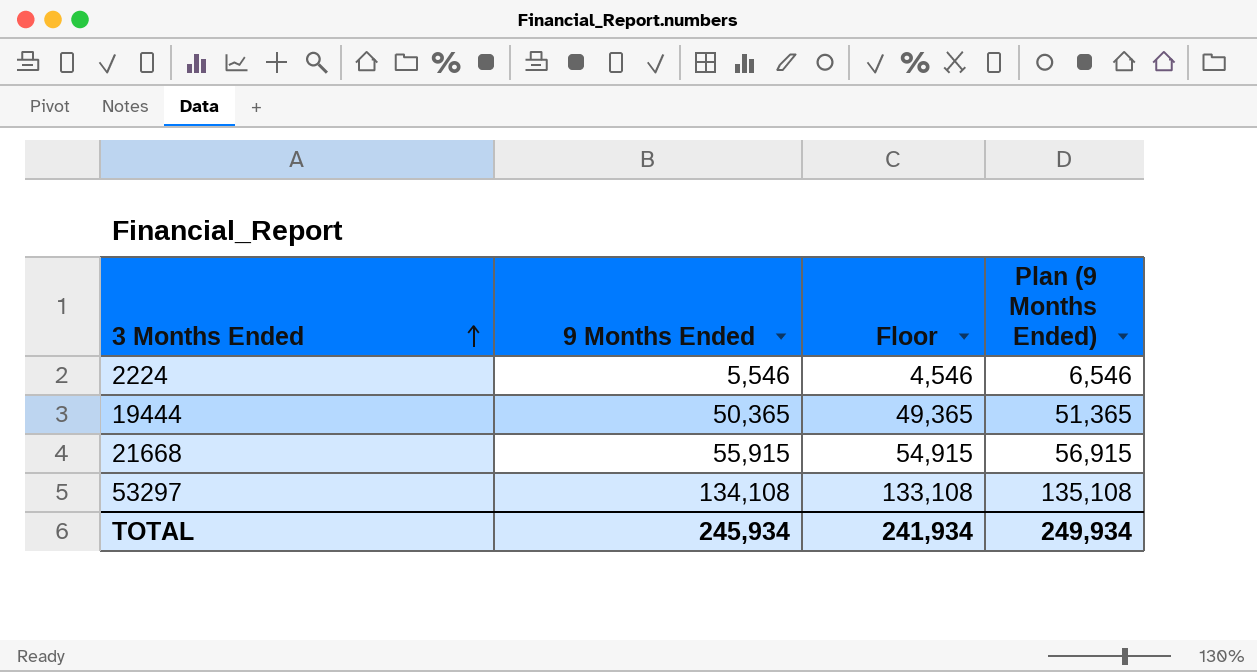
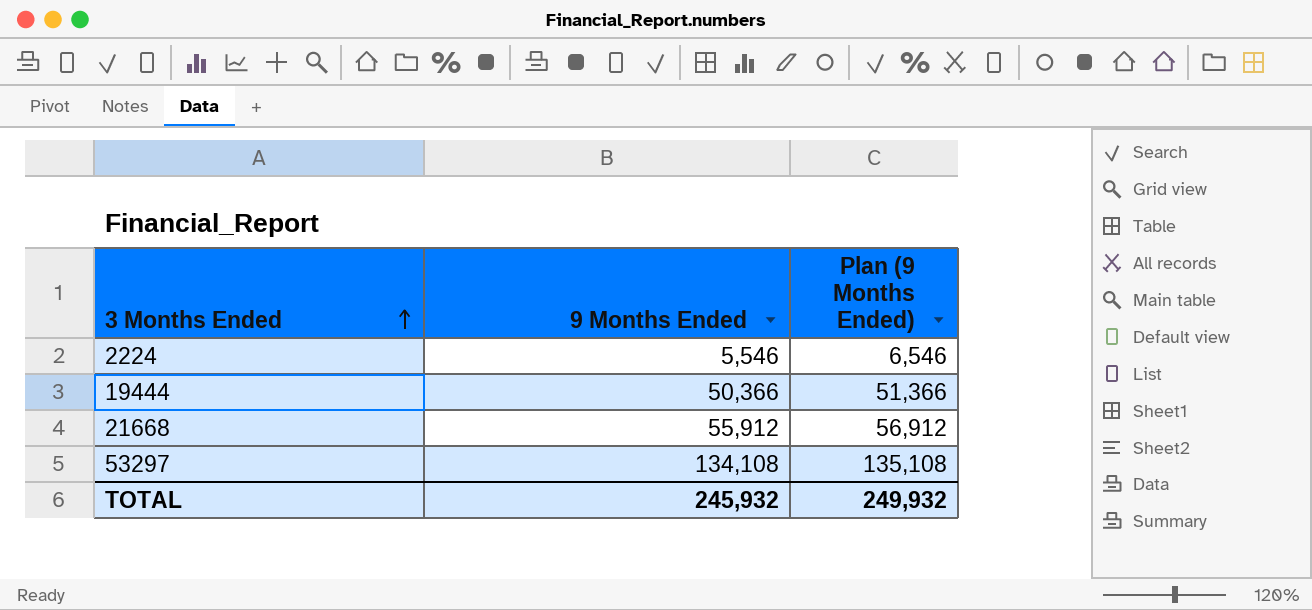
column Floor | formula: [9 Months Ended] - 1000 -> none
19444 | 9 Months Ended: 50,365 -> 50,366
19444 | Plan (9 Months Ended): 51,365 -> 51,366
21668 | 9 Months Ended: 55,915 -> 55,912
21668 | Plan (9 Months Ended): 56,915 -> 56,912
TOTAL | 9 Months Ended: 245,934 -> 245,932
TOTAL | Plan (9 Months Ended): 249,934 -> 249,932

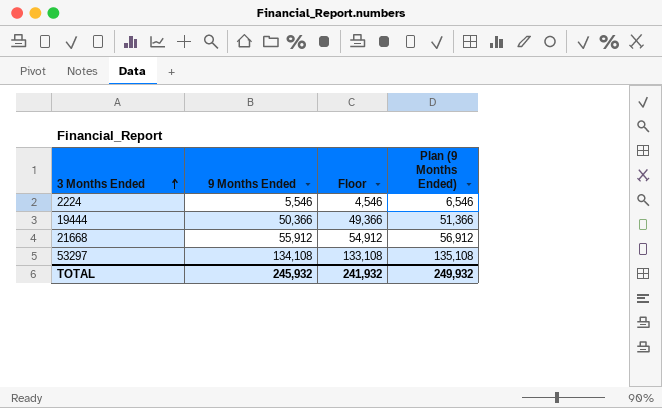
column Floor | formula: none -> [9 Months Ended] - 1000

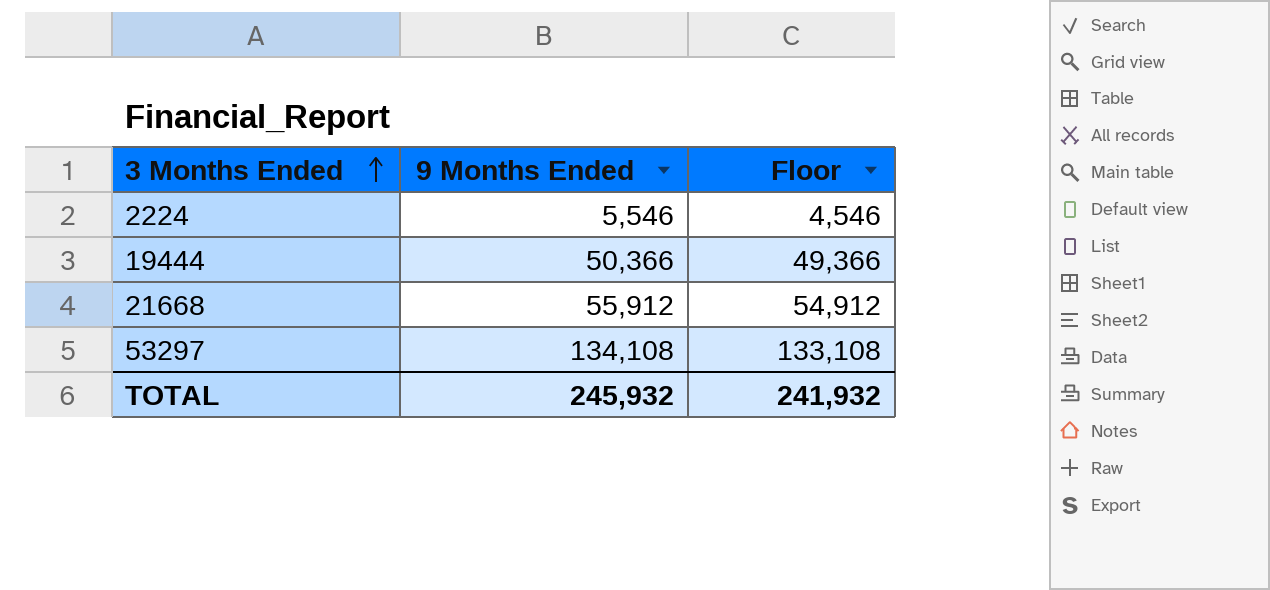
column Plan (9 Months Ended) | formula: [9 Months Ended] + 1000 -> none

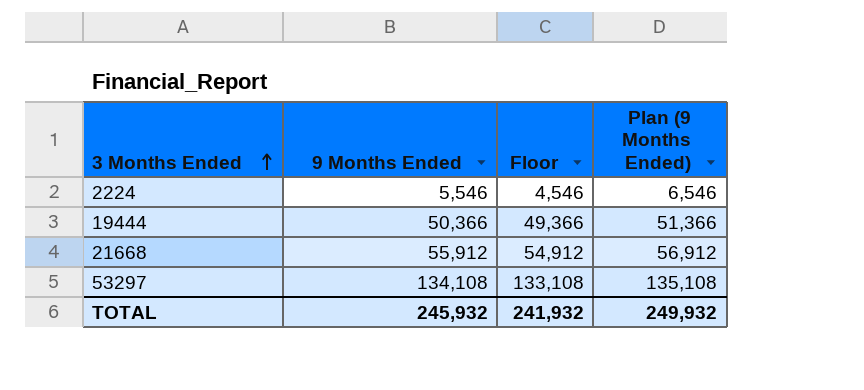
column Plan (9 Months Ended) | formula: none -> [9 Months Ended] + 1000

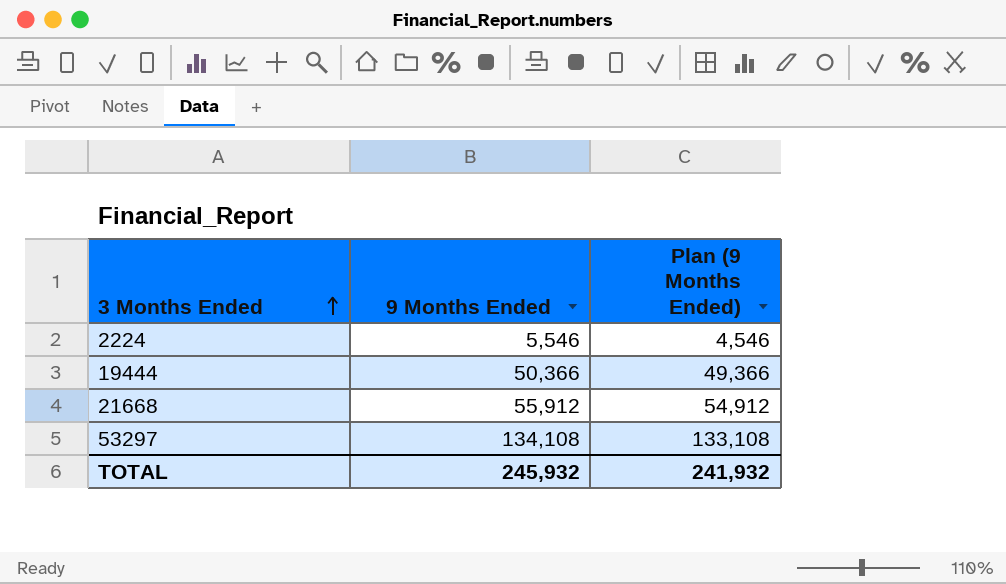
column Floor | formula: [9 Months Ended] - 1000 -> none
column Plan (9 Months Ended) | formula: [9 Months Ended] + 1000 -> [9 Months Ended] - 1000
TOTAL | Plan (9 Months Ended): 249,932 -> 241,932

